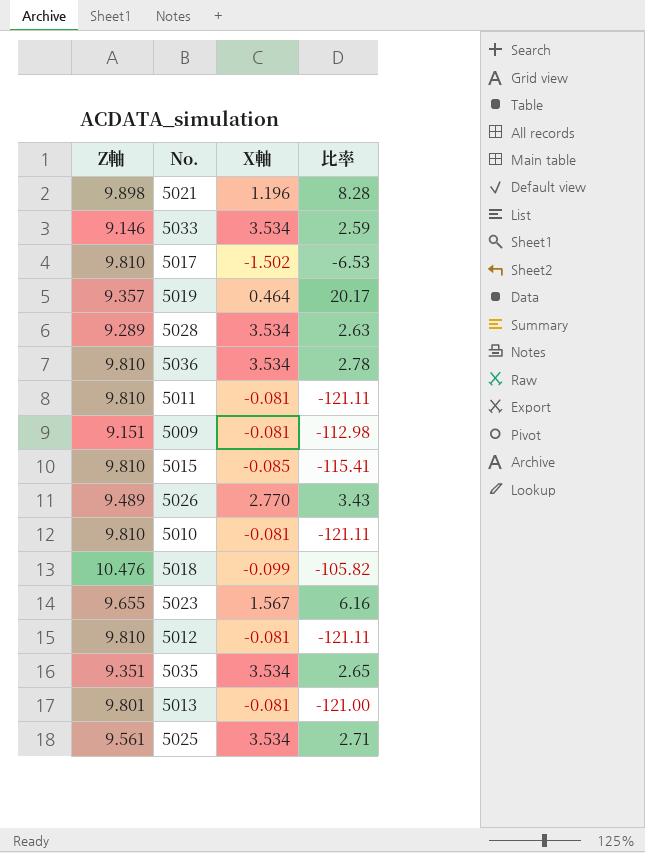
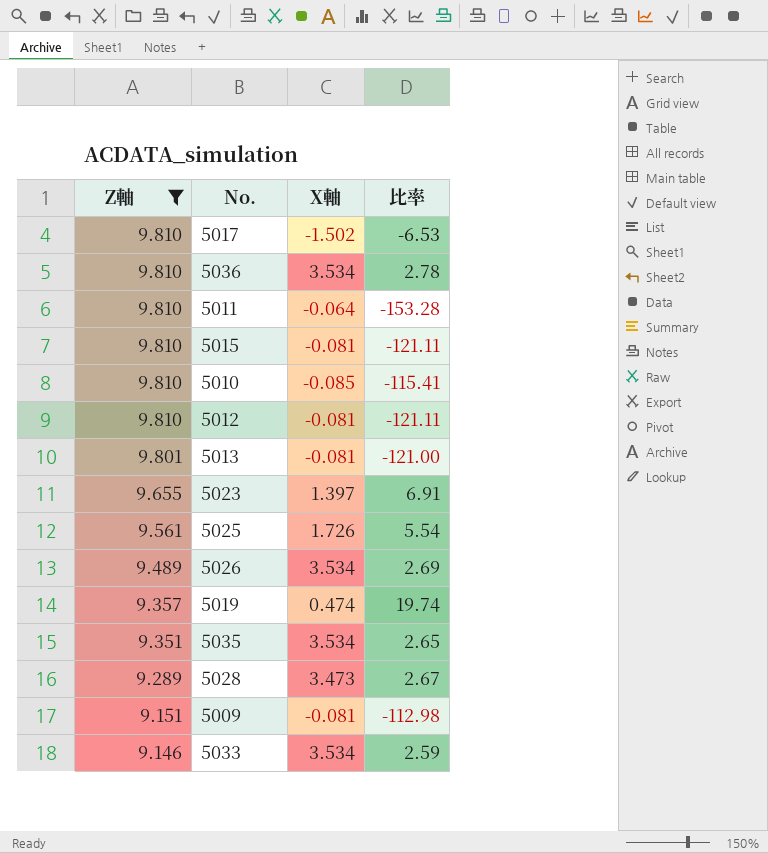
filter: none -> Z軸 <= 9.810
row order: none -> Z軸 descending
5011 | X軸: -0.081 -> -0.064
5011 | 比率: -121.11 -> -153.28
5015 | X軸: -0.085 -> -0.081
5015 | 比率: -115.41 -> -121.11
5010 | X軸: -0.081 -> -0.085
5010 | 比率: -121.11 -> -115.41
5023 | X軸: 1.567 -> 1.397
5023 | 比率: 6.16 -> 6.91
5025 | X軸: 3.534 -> 1.726
5025 | 比率: 2.71 -> 5.54
5026 | X軸: 2.770 -> 3.534
5026 | 比率: 3.43 -> 2.69
5019 | X軸: 0.464 -> 0.474
5019 | 比率: 20.17 -> 19.74
5028 | X軸: 3.534 -> 3.473
5028 | 比率: 2.63 -> 2.67

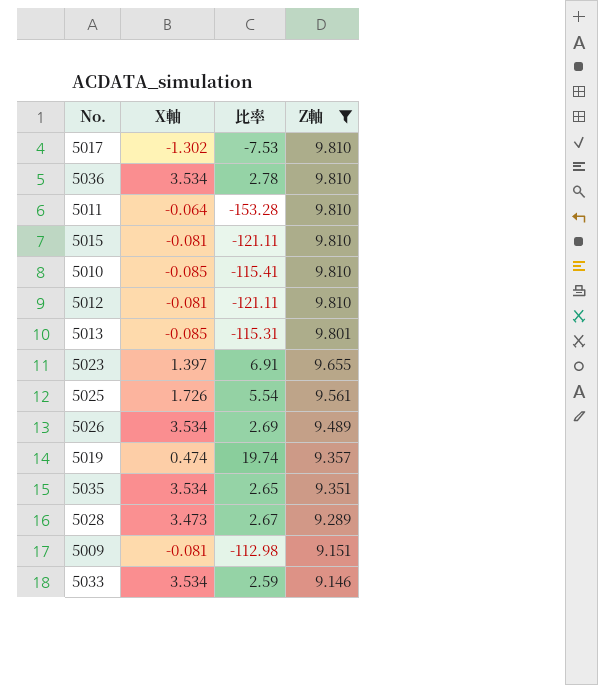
column Z軸 | position: 1 -> 4
5017 | X軸: -1.502 -> -1.302
5017 | 比率: -6.53 -> -7.53
5013 | X軸: -0.081 -> -0.085
5013 | 比率: -121.00 -> -115.31

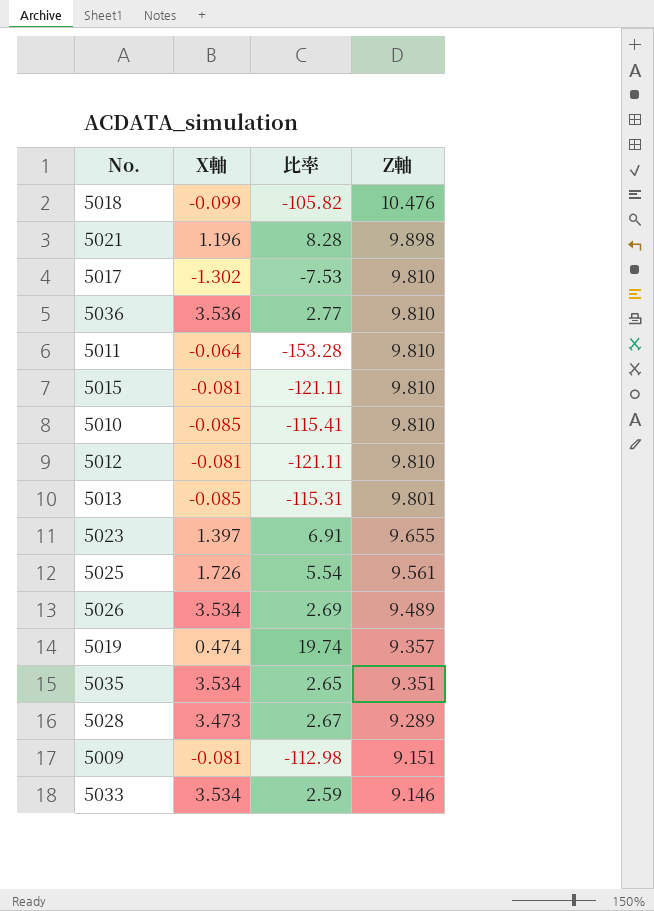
filter: Z軸 <= 9.810 -> none
5036 | X軸: 3.534 -> 3.536
5036 | 比率: 2.78 -> 2.77

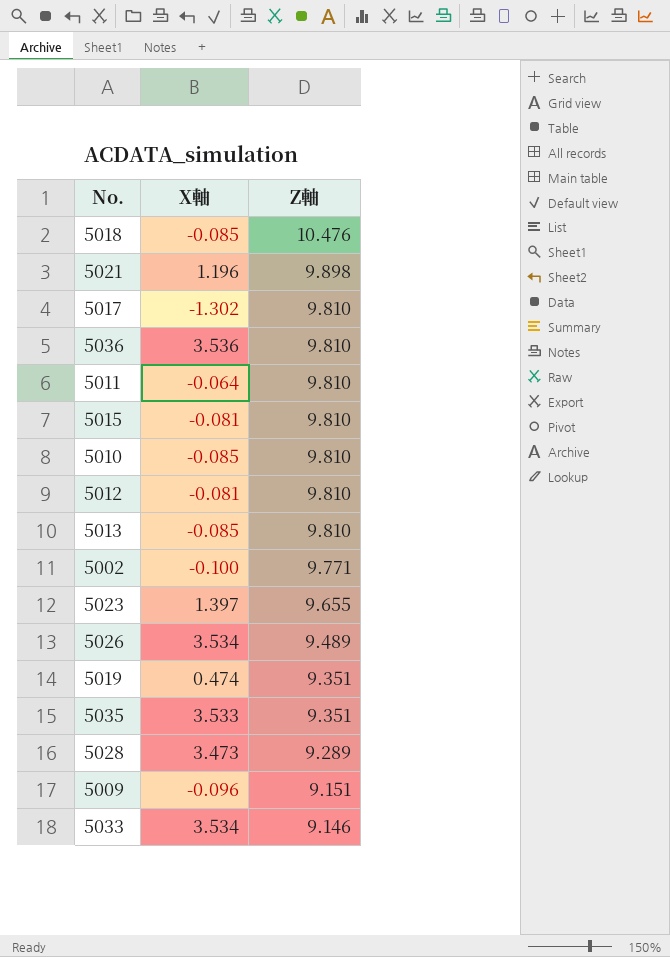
column 比率 | formula: [Z軸] / [X軸] -> none
row 5025: 1.726 | 5.54 | 9.561 -> none
5018 | X軸: -0.099 -> -0.085
5013 | Z軸: 9.801 -> 9.810
row 5002: none -> -0.100 | 9.771
5019 | Z軸: 9.357 -> 9.351
5035 | X軸: 3.534 -> 3.533
5009 | X軸: -0.081 -> -0.096

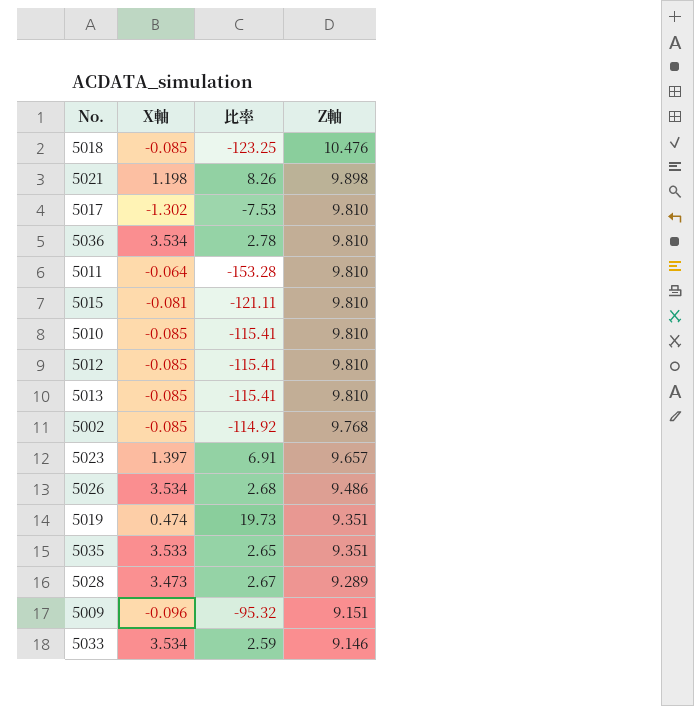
column 比率 | formula: none -> [Z軸] / [X軸]
5021 | X軸: 1.196 -> 1.198
5036 | X軸: 3.536 -> 3.534
5012 | X軸: -0.081 -> -0.085
5002 | X軸: -0.100 -> -0.085
5002 | Z軸: 9.771 -> 9.768
5023 | Z軸: 9.655 -> 9.657
5026 | Z軸: 9.489 -> 9.486

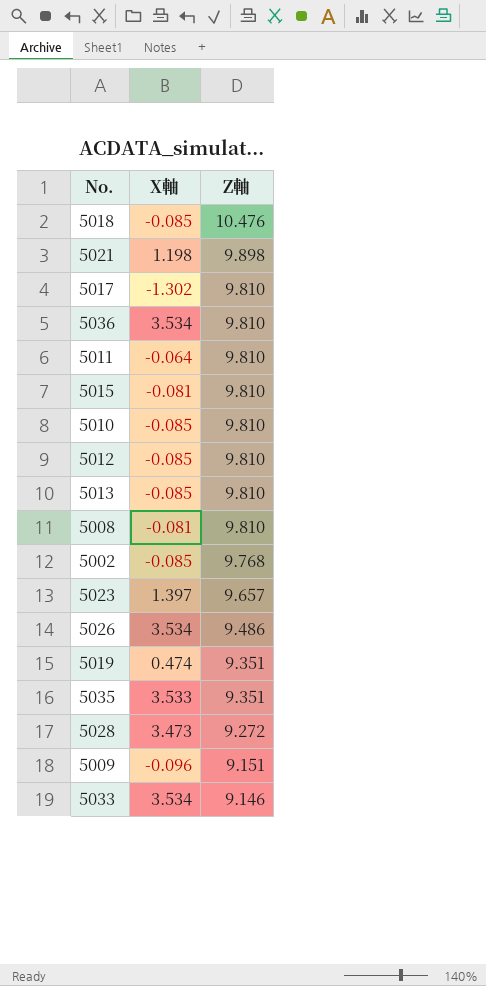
column 比率 | formula: [Z軸] / [X軸] -> none
row 5008: none -> -0.081 | 9.810
5028 | Z軸: 9.289 -> 9.272

